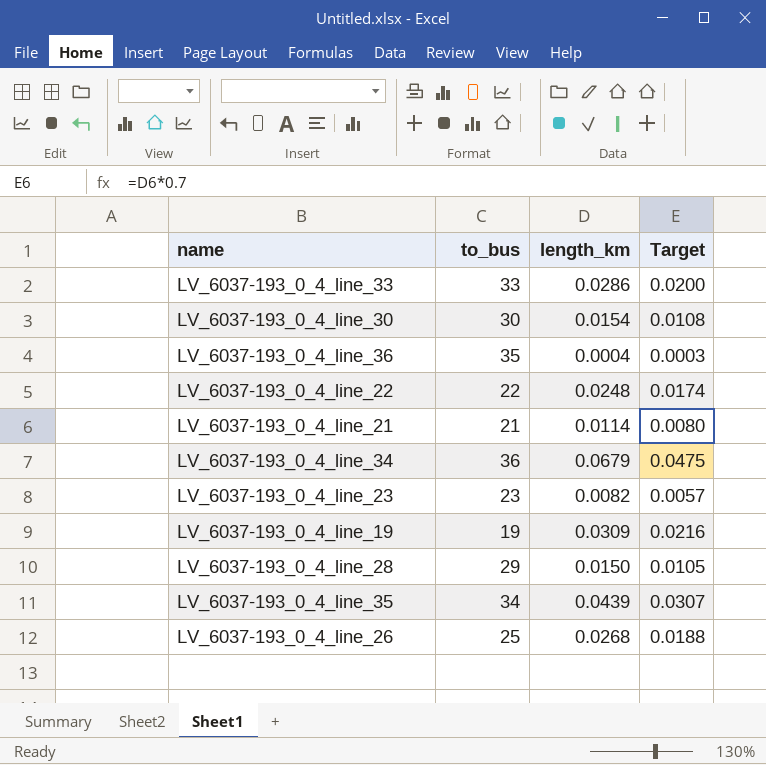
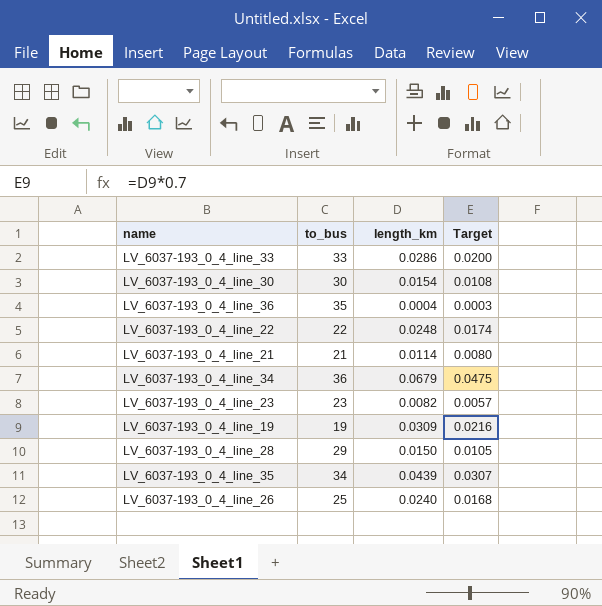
LV_6037-193_0_4_line_26 | length_km: 0.0268 -> 0.0240
LV_6037-193_0_4_line_26 | Target: 0.0188 -> 0.0168

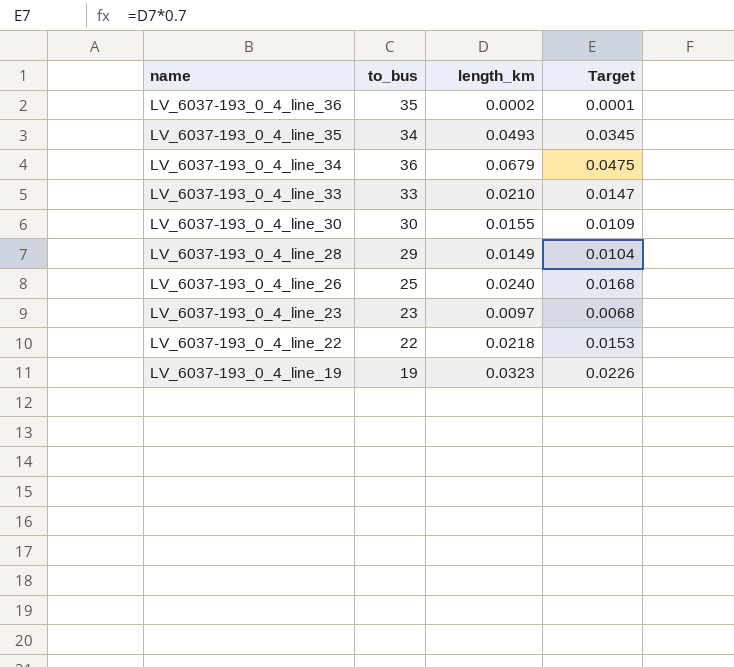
row order: none -> name descending
row LV_6037-193_0_4_line_21: 21 | 0.0114 | 0.0080 -> none
LV_6037-193_0_4_line_36 | length_km: 0.0004 -> 0.0002
LV_6037-193_0_4_line_36 | Target: 0.0003 -> 0.0001
LV_6037-193_0_4_line_35 | length_km: 0.0439 -> 0.0493
LV_6037-193_0_4_line_35 | Target: 0.0307 -> 0.0345
LV_6037-193_0_4_line_33 | length_km: 0.0286 -> 0.0210
LV_6037-193_0_4_line_33 | Target: 0.0200 -> 0.0147
LV_6037-193_0_4_line_30 | length_km: 0.0154 -> 0.0155
LV_6037-193_0_4_line_30 | Target: 0.0108 -> 0.0109
LV_6037-193_0_4_line_28 | length_km: 0.0150 -> 0.0149
LV_6037-193_0_4_line_28 | Target: 0.0105 -> 0.0104
LV_6037-193_0_4_line_23 | length_km: 0.0082 -> 0.0097
LV_6037-193_0_4_line_23 | Target: 0.0057 -> 0.0068
LV_6037-193_0_4_line_22 | length_km: 0.0248 -> 0.0218
LV_6037-193_0_4_line_22 | Target: 0.0174 -> 0.0153
LV_6037-193_0_4_line_19 | length_km: 0.0309 -> 0.0323
LV_6037-193_0_4_line_19 | Target: 0.0216 -> 0.0226

